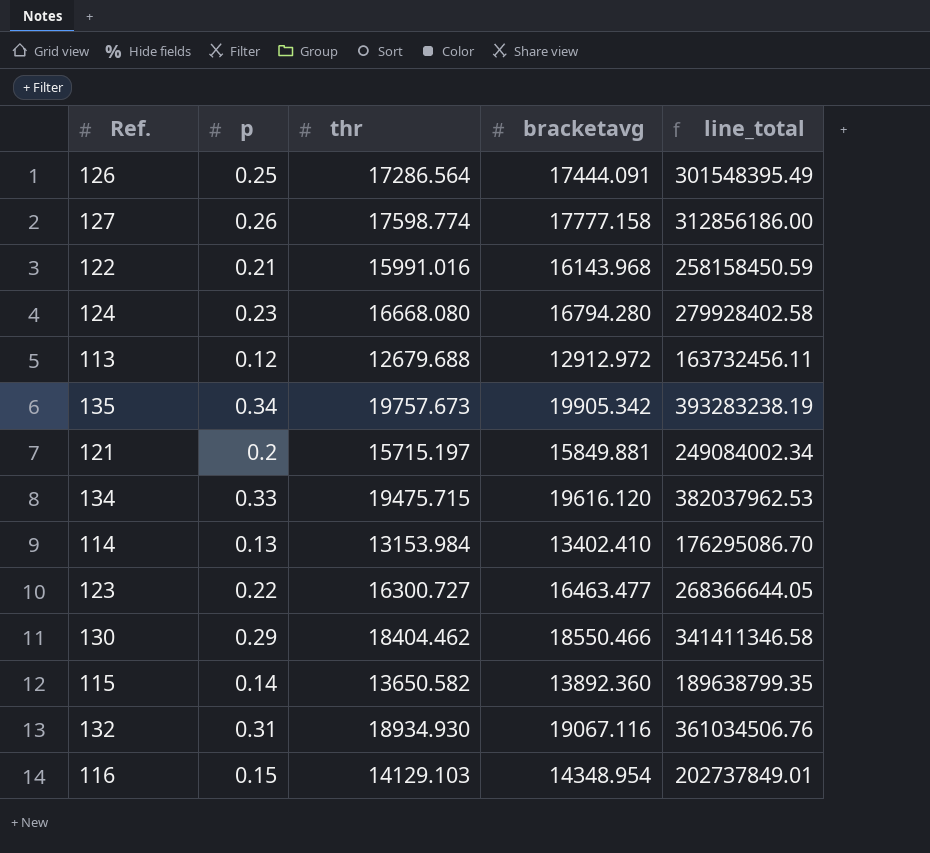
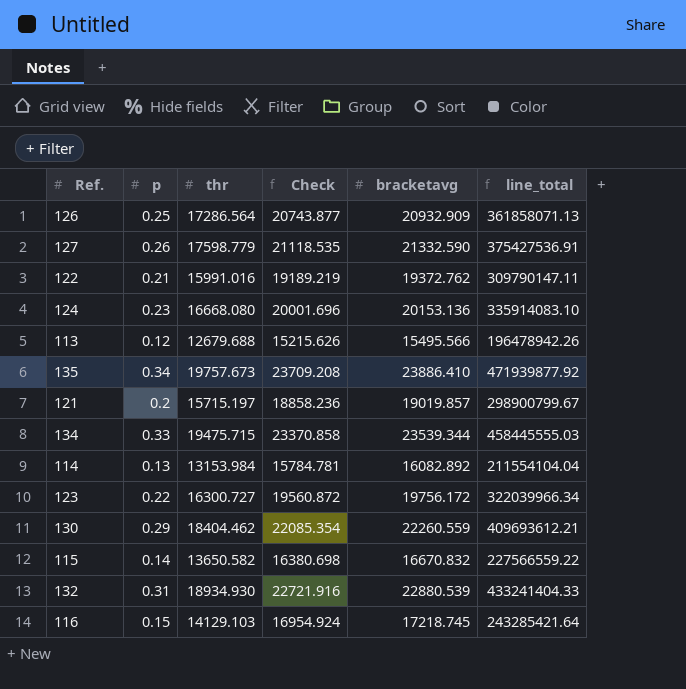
column Check | formula: none -> [thr] * 1.2
126 | bracketavg: 17444.091 -> 20932.909
126 | line_total: 301548395.49 -> 361858071.13
127 | thr: 17598.774 -> 17598.779
127 | bracketavg: 17777.158 -> 21332.590
127 | line_total: 312856186.00 -> 375427536.91
122 | bracketavg: 16143.968 -> 19372.762
122 | line_total: 258158450.59 -> 309790147.11
124 | bracketavg: 16794.280 -> 20153.136
124 | line_total: 279928402.58 -> 335914083.10
113 | bracketavg: 12912.972 -> 15495.566
113 | line_total: 163732456.11 -> 196478942.26
135 | bracketavg: 19905.342 -> 23886.410
135 | line_total: 393283238.19 -> 471939877.92
121 | bracketavg: 15849.881 -> 19019.857
121 | line_total: 249084002.34 -> 298900799.67
134 | bracketavg: 19616.120 -> 23539.344
134 | line_total: 382037962.53 -> 458445555.03
114 | bracketavg: 13402.410 -> 16082.892
114 | line_total: 176295086.70 -> 211554104.04
123 | bracketavg: 16463.477 -> 19756.172
123 | line_total: 268366644.05 -> 322039966.34
130 | bracketavg: 18550.466 -> 22260.559
130 | line_total: 341411346.58 -> 409693612.21
115 | bracketavg: 13892.360 -> 16670.832
115 | line_total: 189638799.35 -> 227566559.22
132 | bracketavg: 19067.116 -> 22880.539
132 | line_total: 361034506.76 -> 433241404.33
116 | bracketavg: 14348.954 -> 17218.745
116 | line_total: 202737849.01 -> 243285421.64

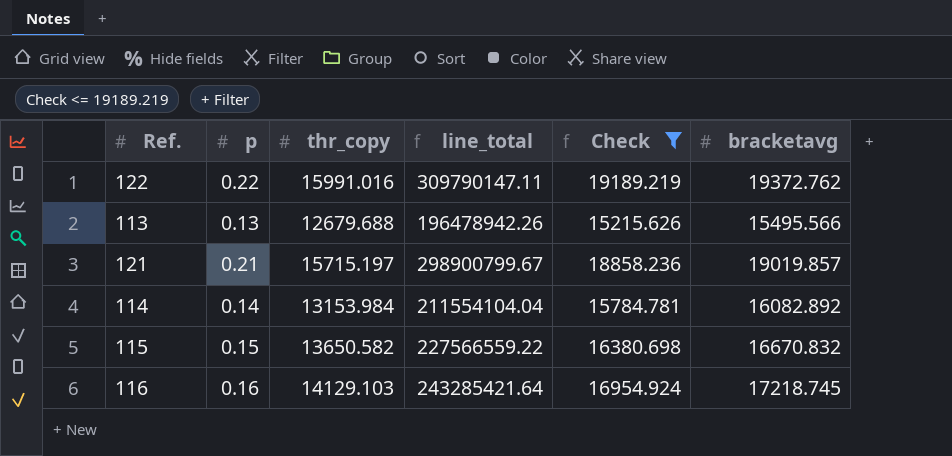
filter: none -> Check <= 19189.219
column name: thr -> thr_copy
column line_total | position: 6 -> 4
122 | p: 0.21 -> 0.22
113 | p: 0.12 -> 0.13
121 | p: 0.2 -> 0.21
114 | p: 0.13 -> 0.14
115 | p: 0.14 -> 0.15
116 | p: 0.15 -> 0.16

